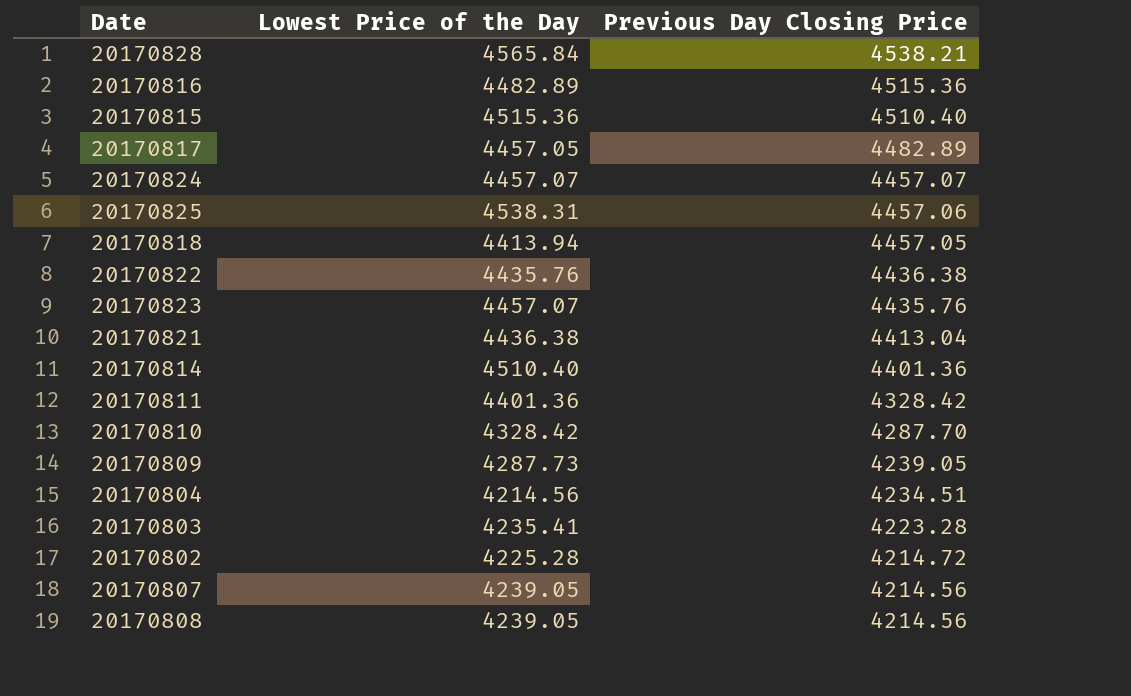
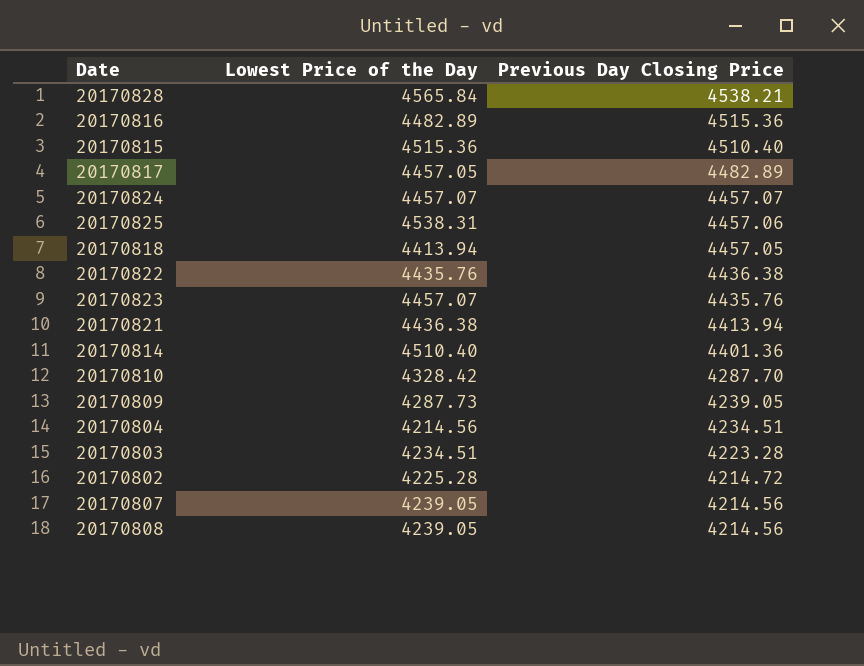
row 20170811: 4401.36 | 4328.42 -> none
20170821 | Previous Day Closing Price: 4413.04 -> 4413.94
20170803 | Lowest Price of the Day: 4235.41 -> 4234.51

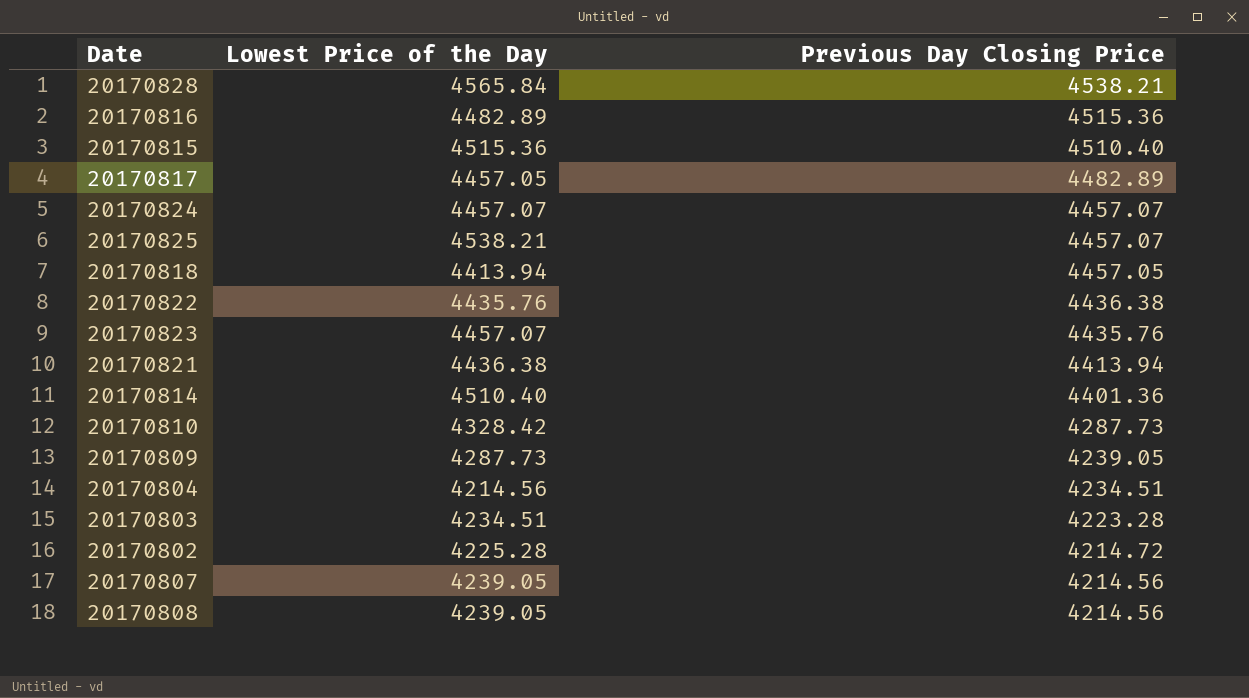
20170825 | Lowest Price of the Day: 4538.31 -> 4538.21
20170825 | Previous Day Closing Price: 4457.06 -> 4457.07
20170810 | Previous Day Closing Price: 4287.70 -> 4287.73

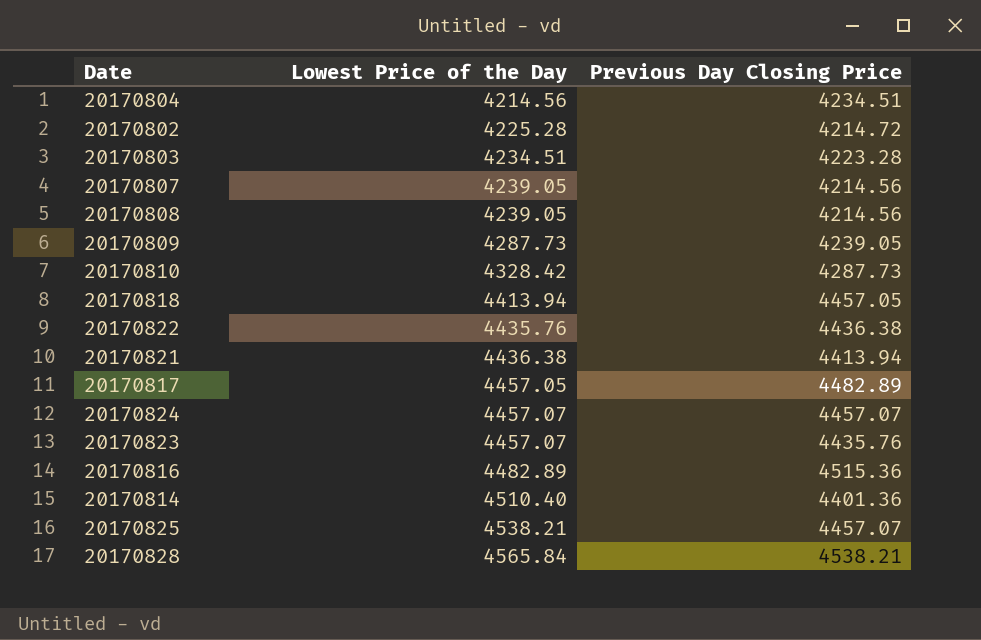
row order: Previous Day Closing Price descending -> Lowest Price of the Day ascending
row 20170815: 4515.36 | 4510.40 -> none

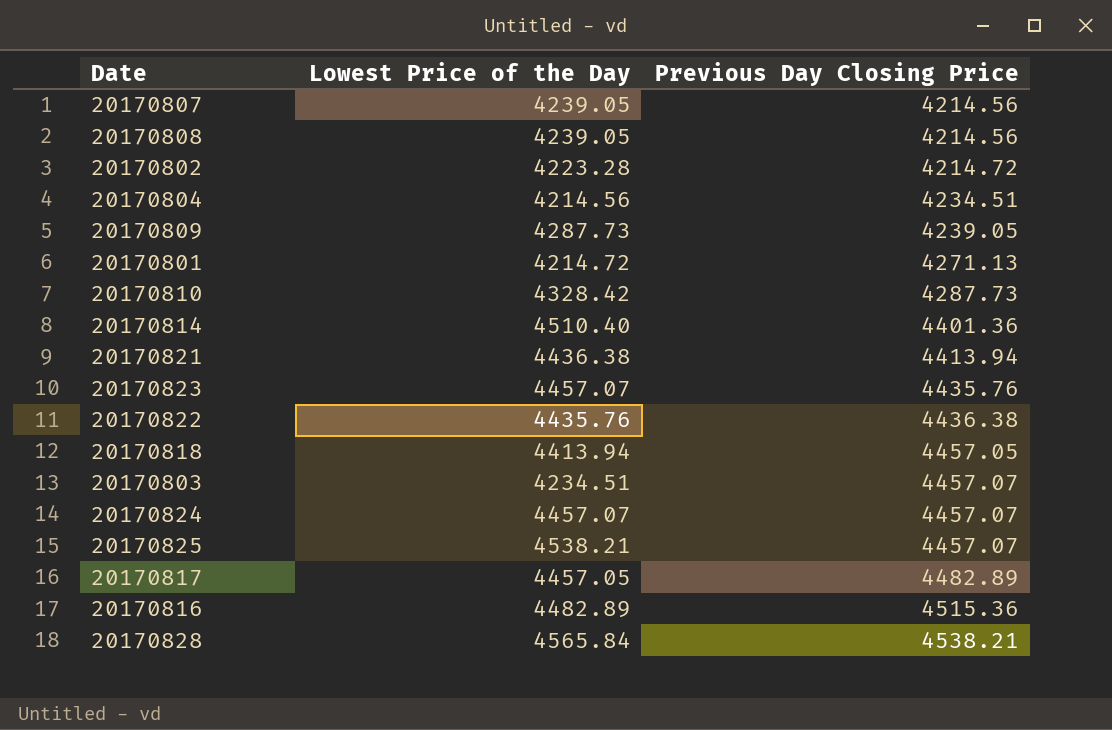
row order: Lowest Price of the Day ascending -> Previous Day Closing Price ascending
20170802 | Lowest Price of the Day: 4225.28 -> 4223.28
row 20170801: none -> 4214.72 | 4271.13
20170803 | Previous Day Closing Price: 4223.28 -> 4457.07

